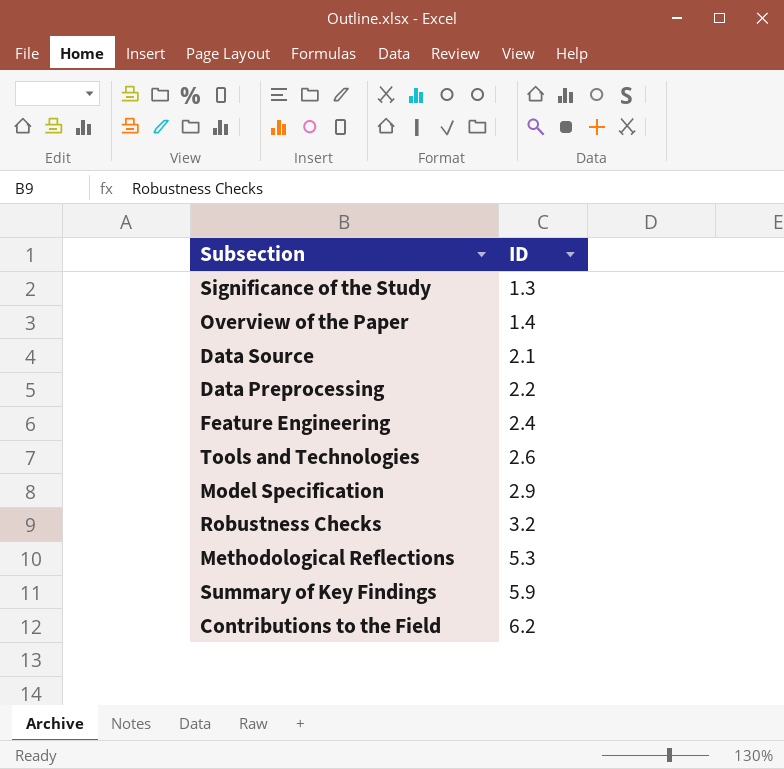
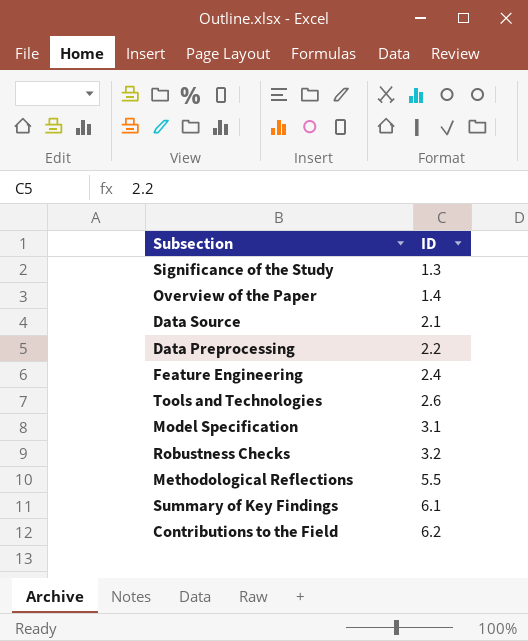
Model Specification | ID: 2.9 -> 3.1
Methodological Reflections | ID: 5.3 -> 5.5
Summary of Key Findings | ID: 5.9 -> 6.1

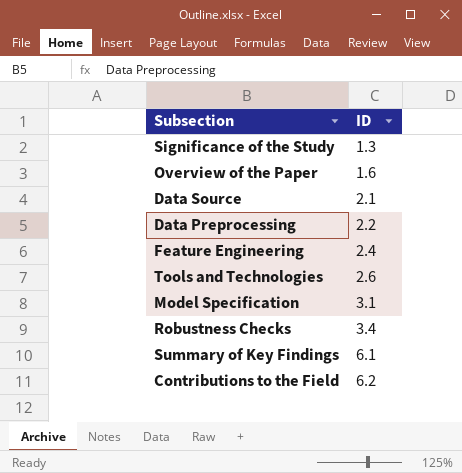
row Methodological Reflections: 5.5 -> none
Overview of the Paper | ID: 1.4 -> 1.6
Robustness Checks | ID: 3.2 -> 3.4

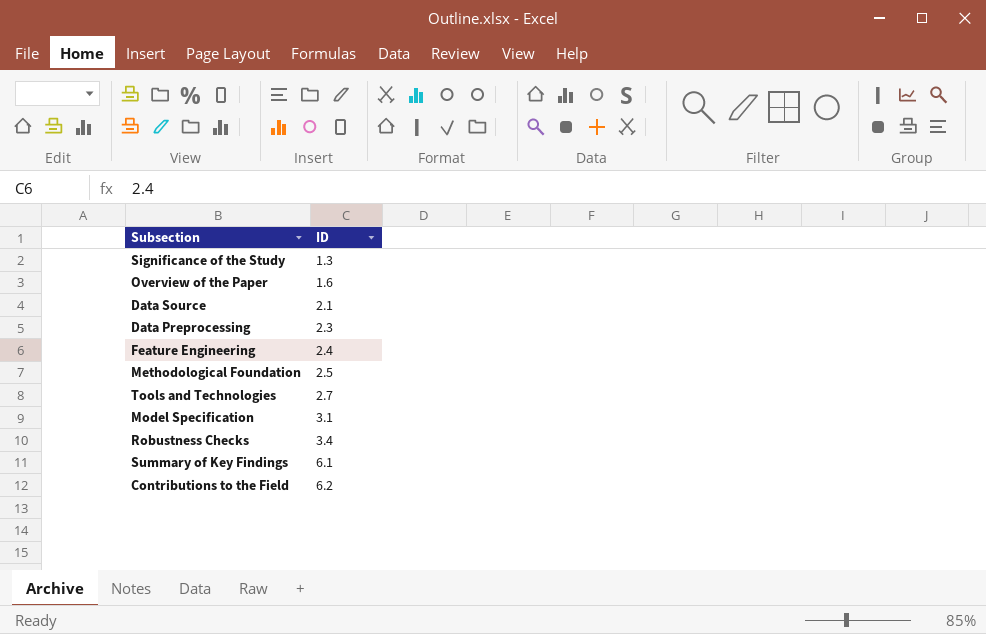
Data Preprocessing | ID: 2.2 -> 2.3
row Methodological Foundation: none -> 2.5
Tools and Technologies | ID: 2.6 -> 2.7

